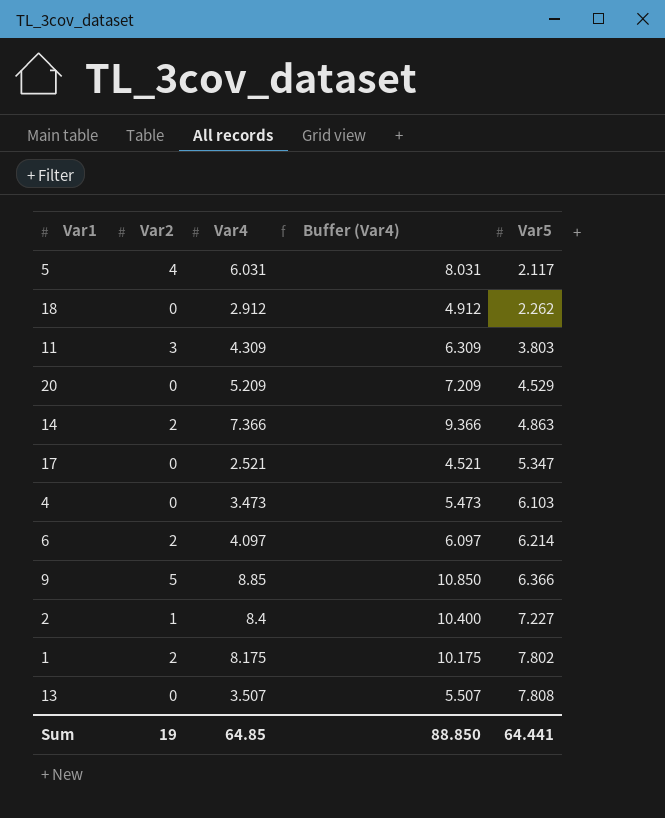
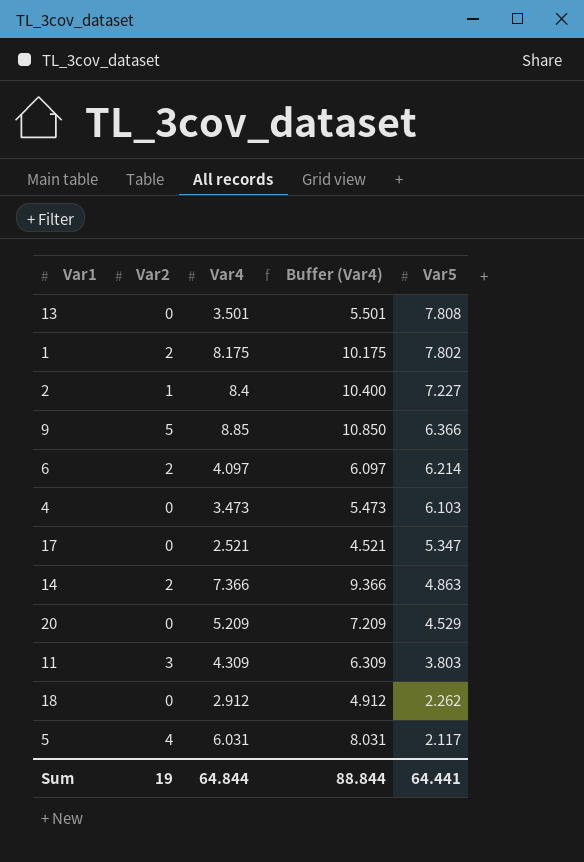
row order: Var5 ascending -> Var5 descending
13 | Var4: 3.507 -> 3.501
13 | Buffer (Var4): 5.507 -> 5.501
Sum | Var4: 64.85 -> 64.844
Sum | Buffer (Var4): 88.850 -> 88.844

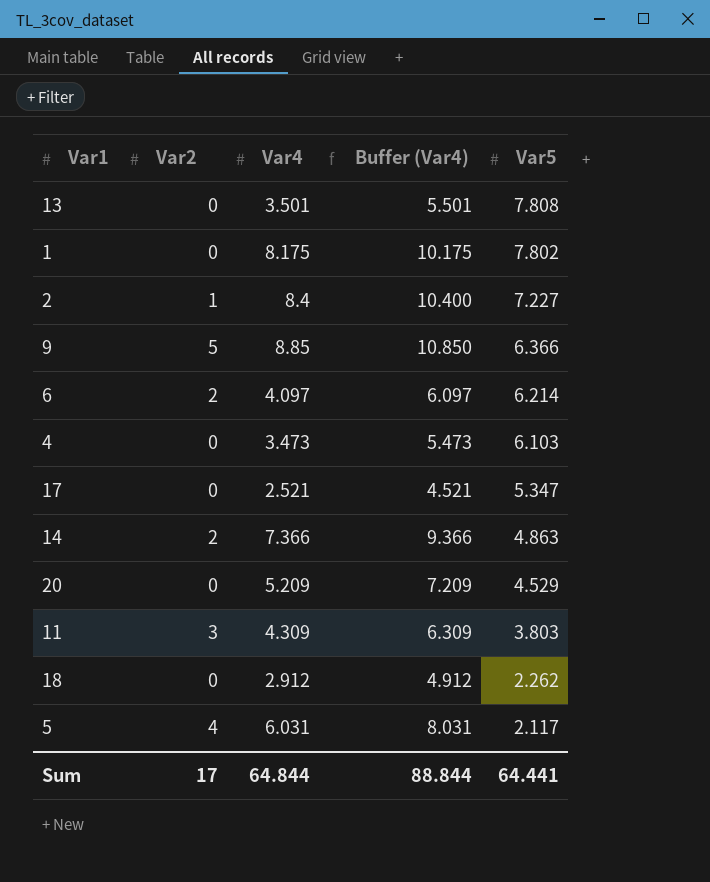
1 | Var2: 2 -> 0
Sum | Var2: 19 -> 17

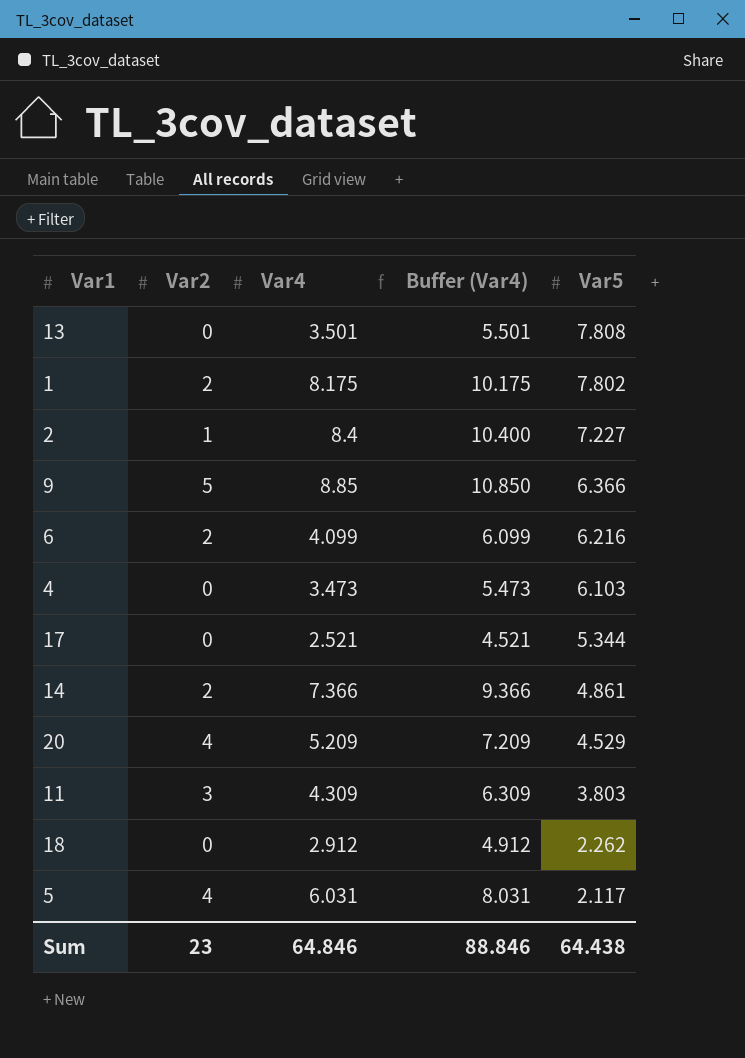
1 | Var2: 0 -> 2
6 | Var4: 4.097 -> 4.099
6 | Buffer (Var4): 6.097 -> 6.099
6 | Var5: 6.214 -> 6.216
17 | Var5: 5.347 -> 5.344
14 | Var5: 4.863 -> 4.861
20 | Var2: 0 -> 4
Sum | Var2: 17 -> 23
Sum | Var4: 64.844 -> 64.846
Sum | Buffer (Var4): 88.844 -> 88.846
Sum | Var5: 64.441 -> 64.438

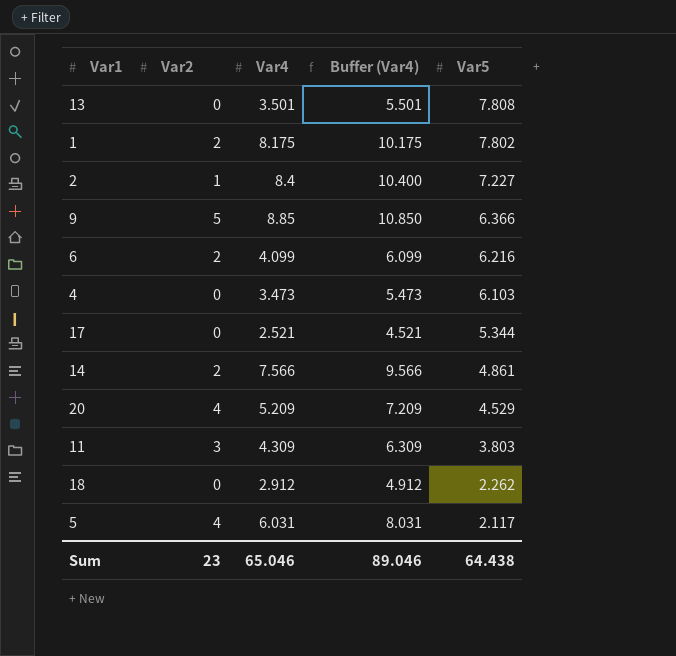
14 | Var4: 7.366 -> 7.566
14 | Buffer (Var4): 9.366 -> 9.566
Sum | Var4: 64.846 -> 65.046
Sum | Buffer (Var4): 88.846 -> 89.046

